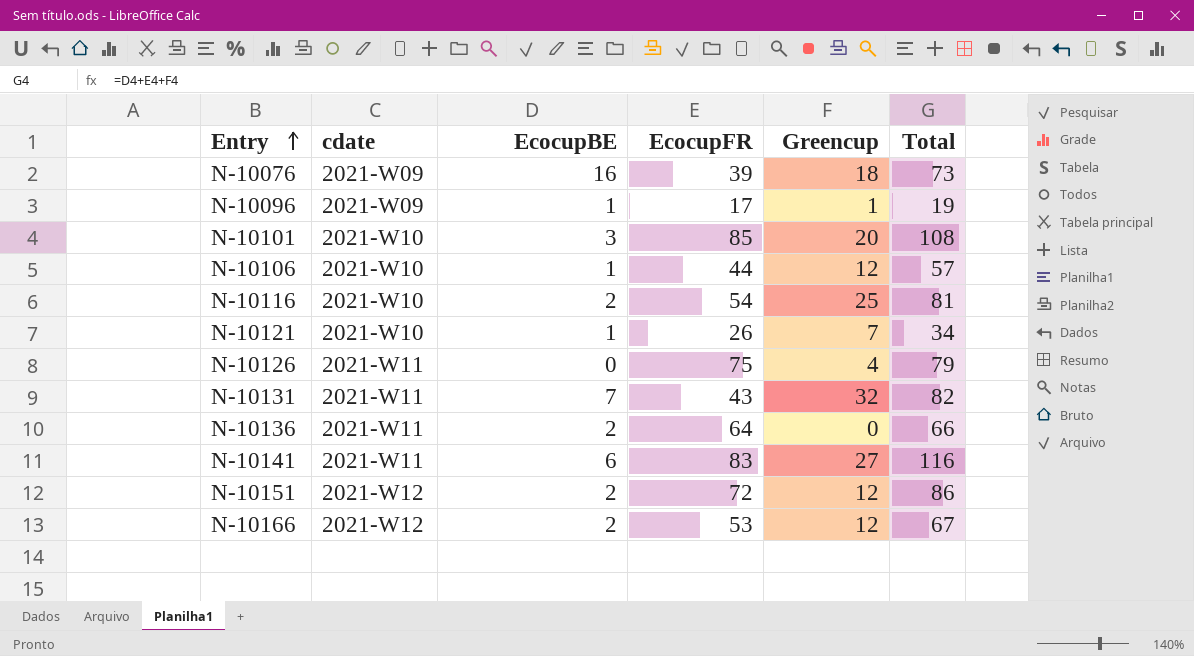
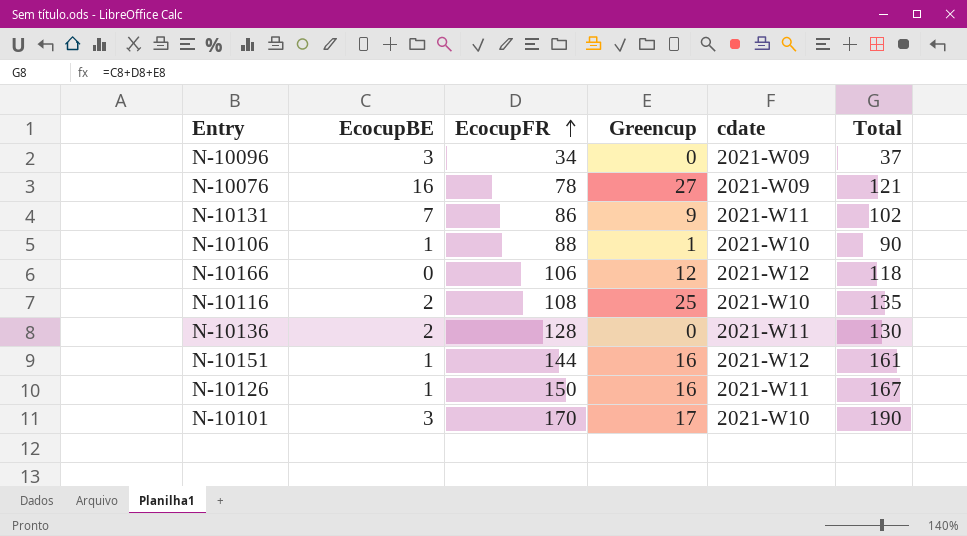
row order: Entry ascending -> EcocupFR ascending
column cdate | position: 2 -> 5
row N-10121: 2021-W10 | 1 | 26 | 7 | 34 -> none
row N-10141: 2021-W11 | 6 | 83 | 27 | 116 -> none
N-10096 | EcocupBE: 1 -> 3
N-10096 | EcocupFR: 17 -> 34
N-10096 | Greencup: 1 -> 0
N-10096 | Total: 19 -> 37
N-10076 | EcocupFR: 39 -> 78
N-10076 | Greencup: 18 -> 27
N-10076 | Total: 73 -> 121
N-10131 | EcocupFR: 43 -> 86
N-10131 | Greencup: 32 -> 9
N-10131 | Total: 82 -> 102
N-10106 | EcocupFR: 44 -> 88
N-10106 | Greencup: 12 -> 1
N-10106 | Total: 57 -> 90
N-10166 | EcocupBE: 2 -> 0
N-10166 | EcocupFR: 53 -> 106
N-10166 | Total: 67 -> 118
N-10116 | EcocupFR: 54 -> 108
N-10116 | Total: 81 -> 135
N-10136 | EcocupFR: 64 -> 128
N-10136 | Total: 66 -> 130
N-10151 | EcocupBE: 2 -> 1
N-10151 | EcocupFR: 72 -> 144
N-10151 | Greencup: 12 -> 16
N-10151 | Total: 86 -> 161
N-10126 | EcocupBE: 0 -> 1
N-10126 | EcocupFR: 75 -> 150
N-10126 | Greencup: 4 -> 16
N-10126 | Total: 79 -> 167
N-10101 | EcocupFR: 85 -> 170
N-10101 | Greencup: 20 -> 17
N-10101 | Total: 108 -> 190

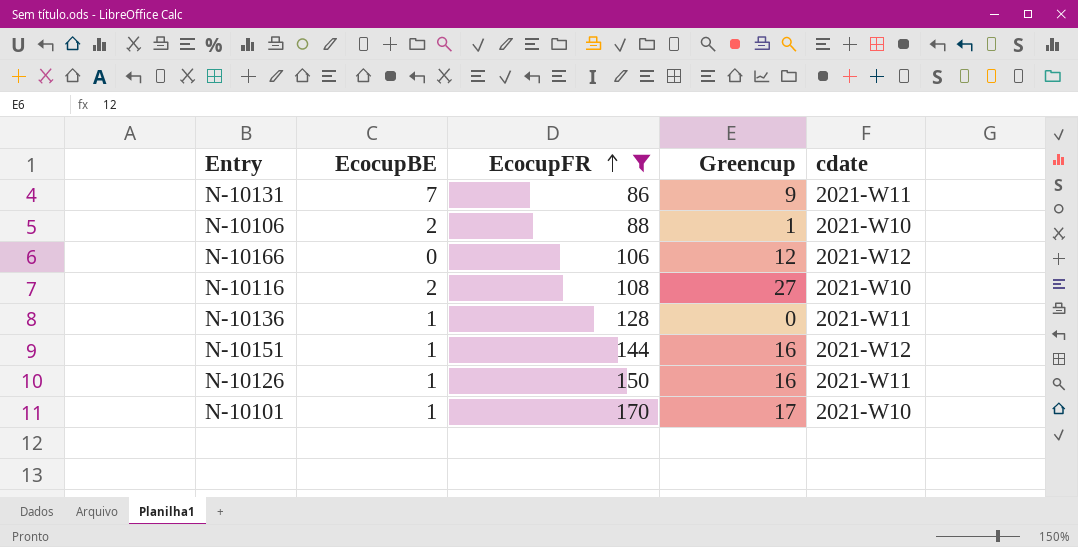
filter: none -> EcocupFR >= 86
column Total | formula: [EcocupBE] + [EcocupFR] + [Greencup] -> none
N-10106 | EcocupBE: 1 -> 2
N-10116 | Greencup: 25 -> 27
N-10136 | EcocupBE: 2 -> 1
N-10101 | EcocupBE: 3 -> 1

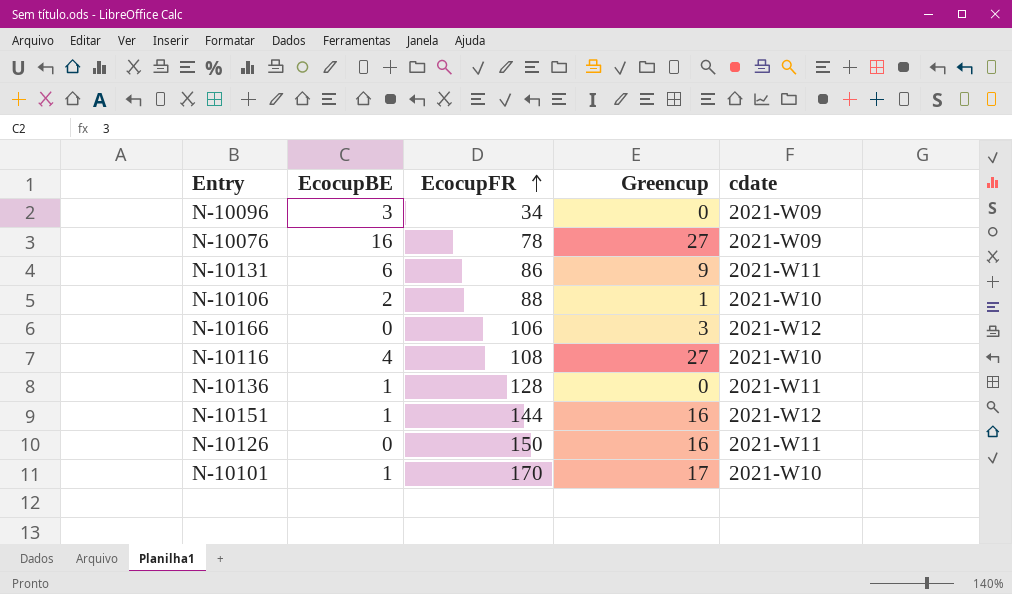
filter: EcocupFR >= 86 -> none
N-10131 | EcocupBE: 7 -> 6
N-10166 | Greencup: 12 -> 3
N-10116 | EcocupBE: 2 -> 4
N-10126 | EcocupBE: 1 -> 0

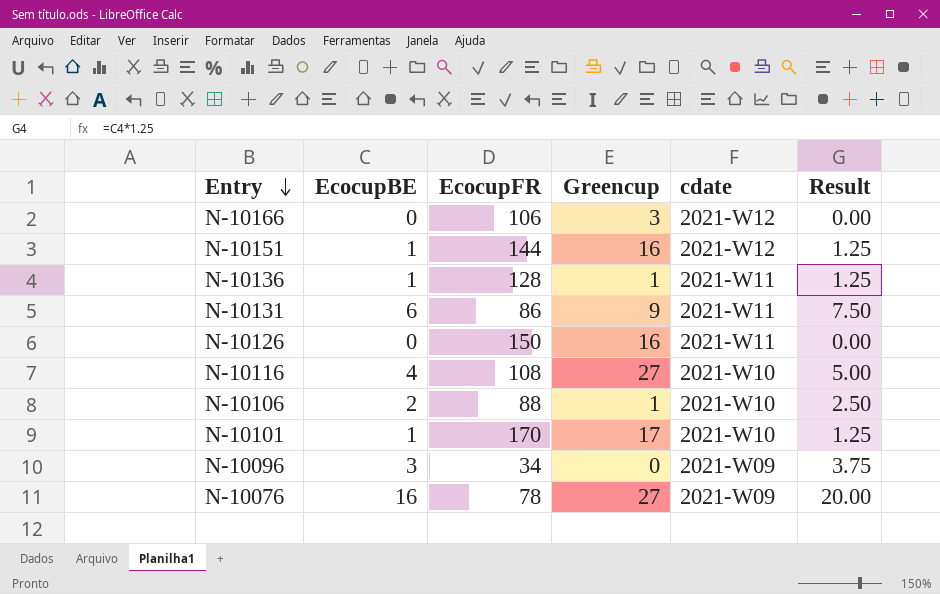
row order: EcocupFR ascending -> Entry descending
column Result | formula: none -> [EcocupBE] * 1.25
N-10136 | Greencup: 0 -> 1

